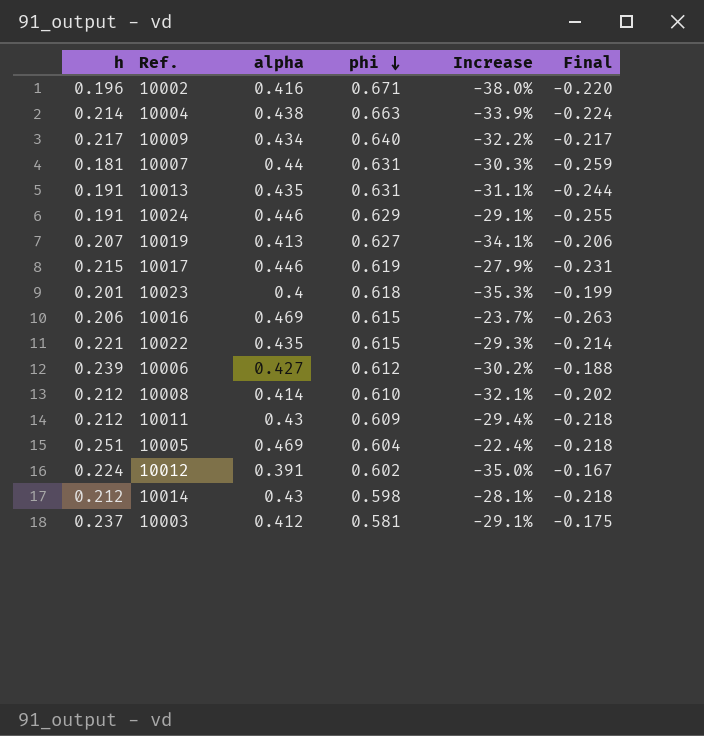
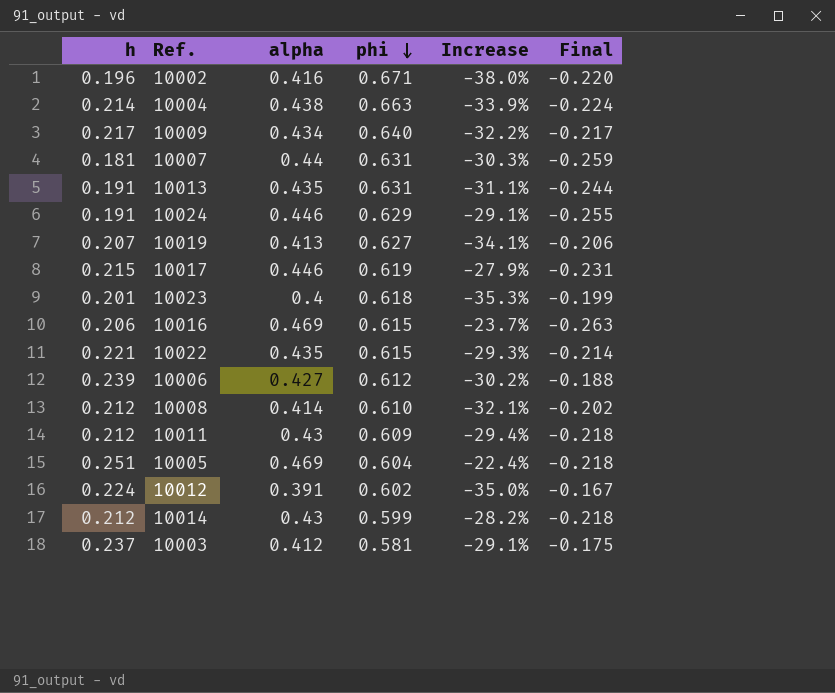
10014 | phi: 0.598 -> 0.599
10014 | Increase: -28.1% -> -28.2%

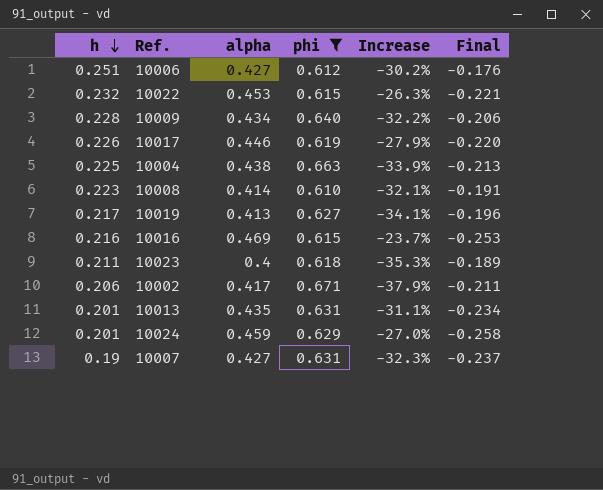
filter: none -> phi >= 0.610
row order: phi descending -> h descending
10006 | h: 0.239 -> 0.251
10006 | Final: -0.188 -> -0.176
10022 | h: 0.221 -> 0.232
10022 | alpha: 0.435 -> 0.453
10022 | Increase: -29.3% -> -26.3%
10022 | Final: -0.214 -> -0.221
10009 | h: 0.217 -> 0.228
10009 | Final: -0.217 -> -0.206
10017 | h: 0.215 -> 0.226
10017 | Final: -0.231 -> -0.220
10004 | h: 0.214 -> 0.225
10004 | Final: -0.224 -> -0.213
10008 | h: 0.212 -> 0.223
10008 | Final: -0.202 -> -0.191
10019 | h: 0.207 -> 0.217
10019 | Final: -0.206 -> -0.196
10016 | h: 0.206 -> 0.216
10016 | Final: -0.263 -> -0.253
10023 | h: 0.201 -> 0.211
10023 | Final: -0.199 -> -0.189
10002 | h: 0.196 -> 0.206
10002 | alpha: 0.416 -> 0.417
10002 | Increase: -38.0% -> -37.9%
10002 | Final: -0.220 -> -0.211
10013 | h: 0.191 -> 0.201
10013 | Final: -0.244 -> -0.234
10024 | h: 0.191 -> 0.201
10024 | alpha: 0.446 -> 0.459
10024 | Increase: -29.1% -> -27.0%
10024 | Final: -0.255 -> -0.258
10007 | h: 0.181 -> 0.19
10007 | alpha: 0.44 -> 0.427
10007 | Increase: -30.3% -> -32.3%
10007 | Final: -0.259 -> -0.237

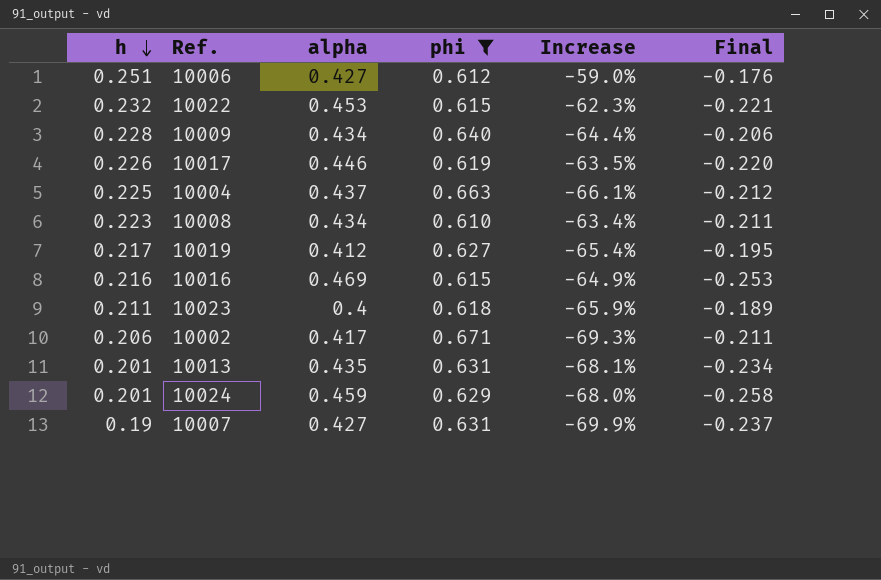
column Increase | formula: ([alpha] - [phi]) / [phi] -> ([h] - [phi]) / [phi]
10004 | alpha: 0.438 -> 0.437
10004 | Final: -0.213 -> -0.212
10008 | alpha: 0.414 -> 0.434
10008 | Final: -0.191 -> -0.211
10019 | alpha: 0.413 -> 0.412
10019 | Final: -0.196 -> -0.195

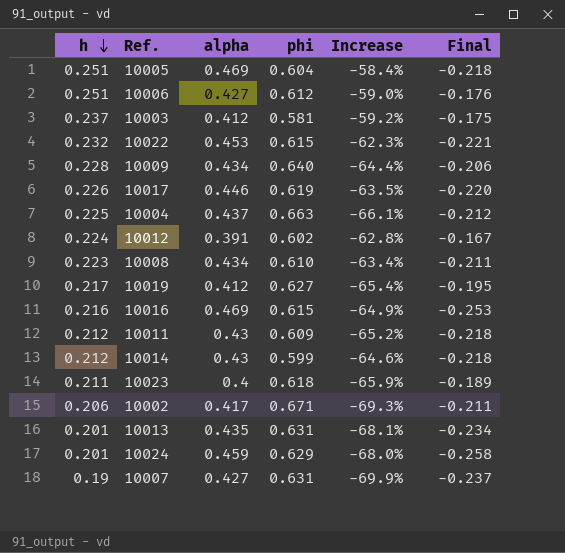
filter: phi >= 0.610 -> none

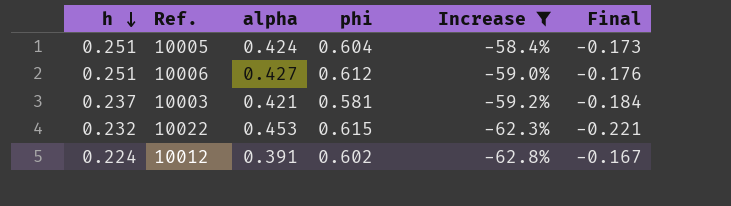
filter: none -> Increase >= -62.8%
10005 | alpha: 0.469 -> 0.424
10005 | Final: -0.218 -> -0.173
10003 | alpha: 0.412 -> 0.421
10003 | Final: -0.175 -> -0.184

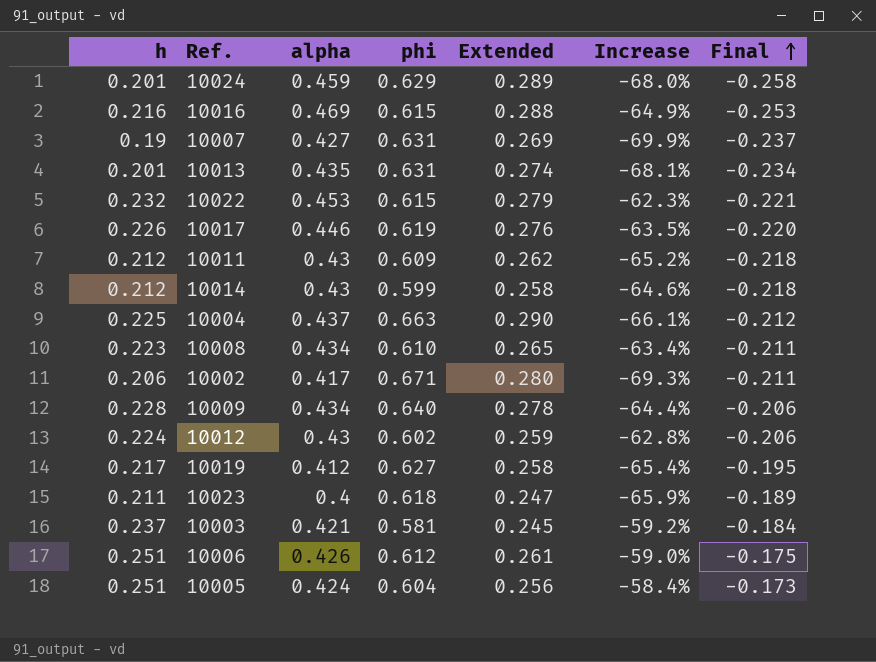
filter: Increase >= -62.8% -> none
row order: h descending -> Final ascending
column Extended | formula: none -> [alpha] * [phi]
10012 | alpha: 0.391 -> 0.43
10012 | Final: -0.167 -> -0.206
10006 | alpha: 0.427 -> 0.426
10006 | Final: -0.176 -> -0.175

